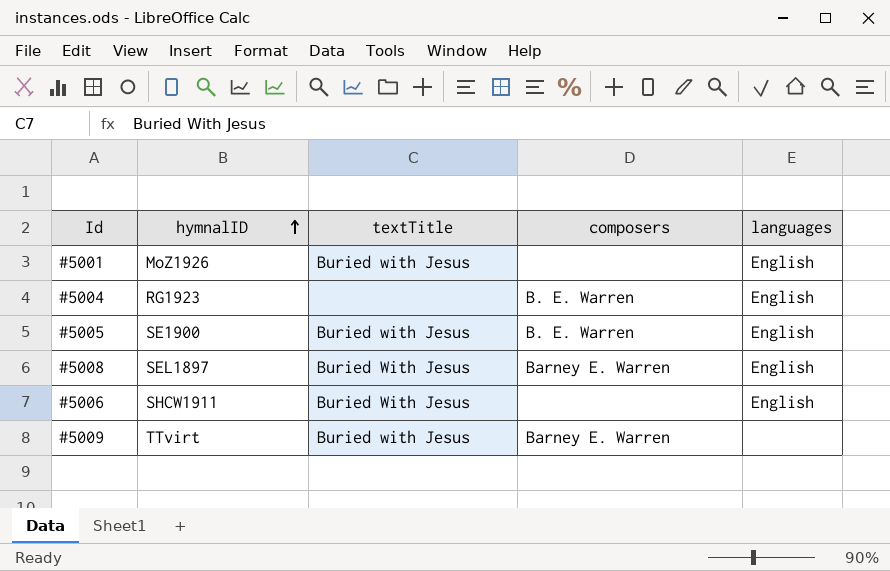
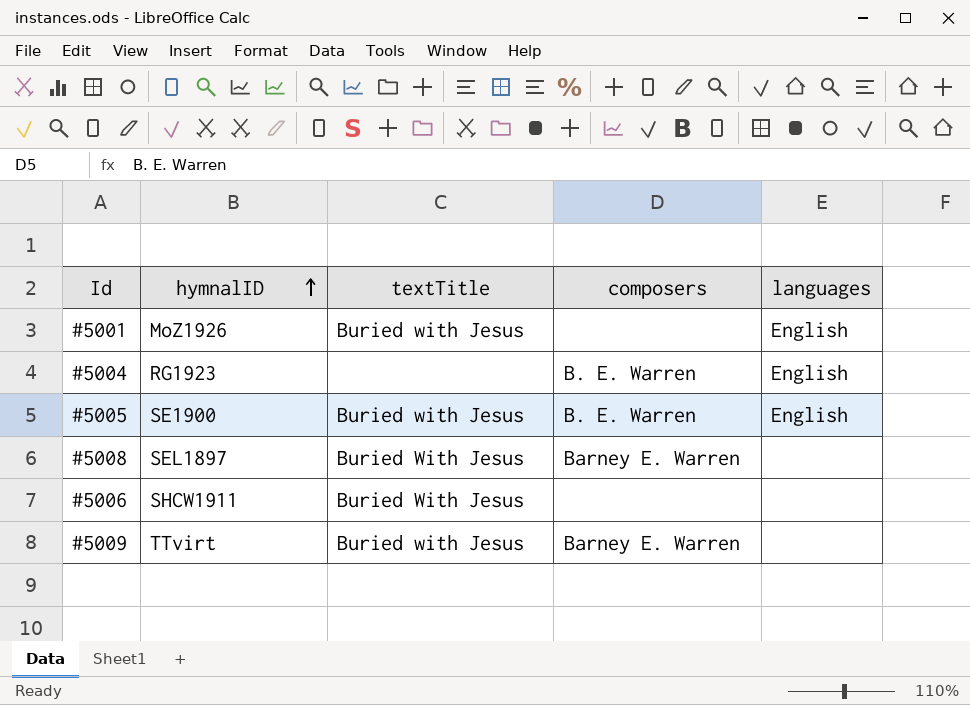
#5008 | languages: English -> none
#5006 | languages: English -> none

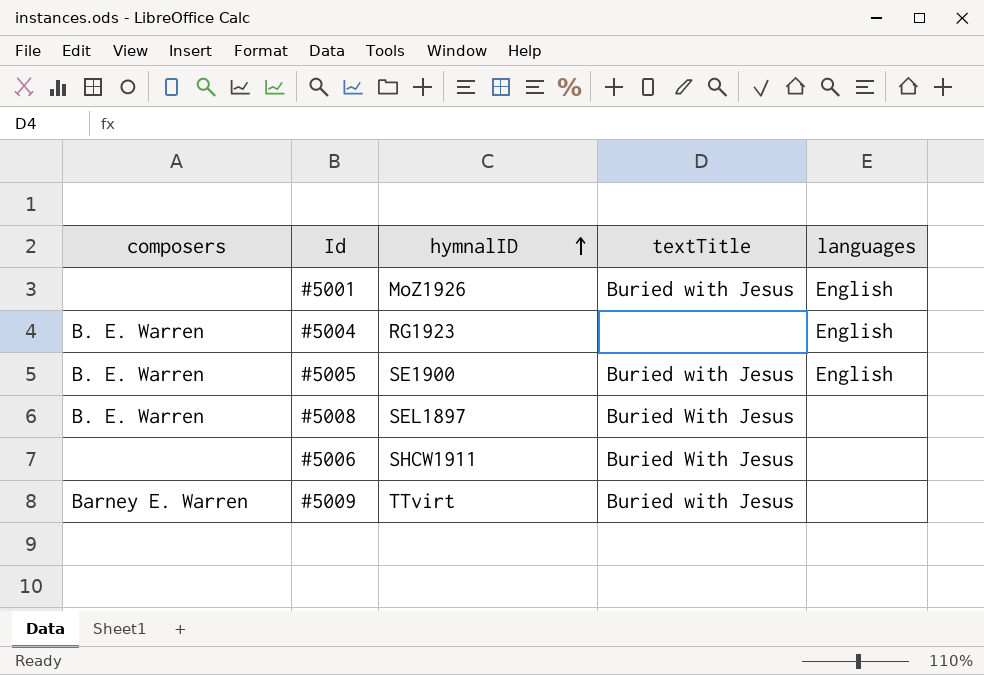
column composers | position: 4 -> 1
#5008 | composers: Barney E. Warren -> B. E. Warren

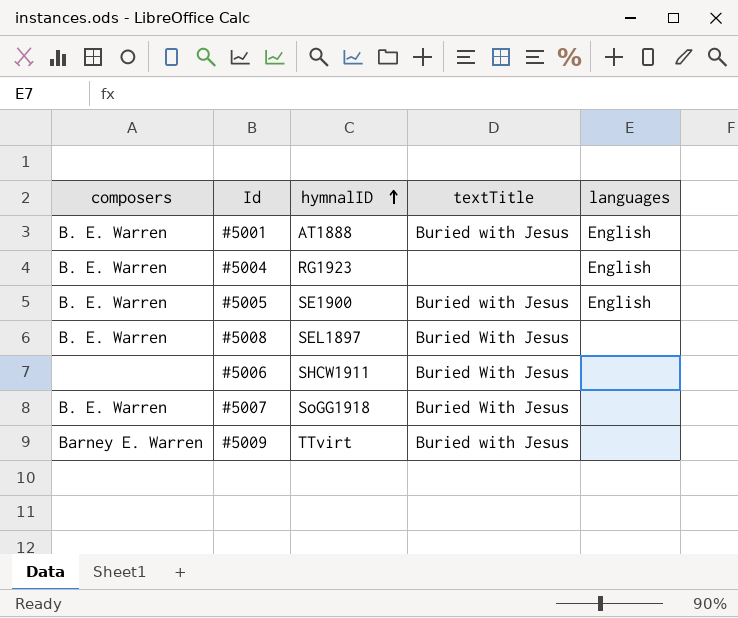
#5001 | composers: none -> B. E. Warren
#5001 | hymnalID: MoZ1926 -> AT1888
row #5007: none -> B. E. Warren | SoGG1918 | Buried With Jesus | none

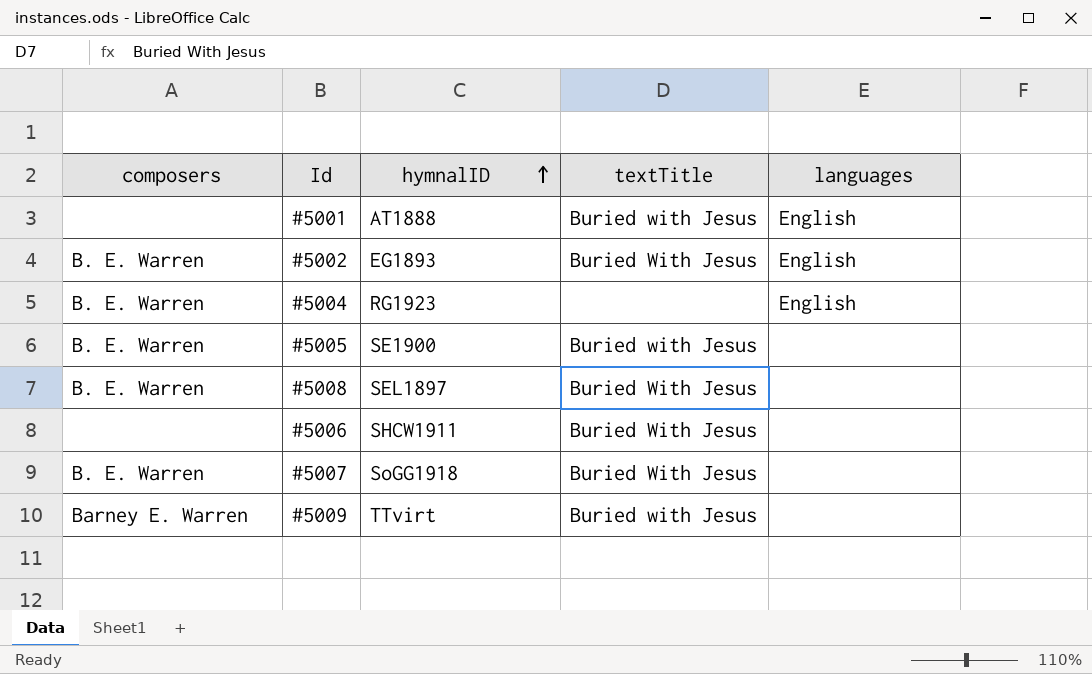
#5001 | composers: B. E. Warren -> none
row #5002: none -> B. E. Warren | EG1893 | Buried With Jesus | English
#5005 | languages: English -> none

